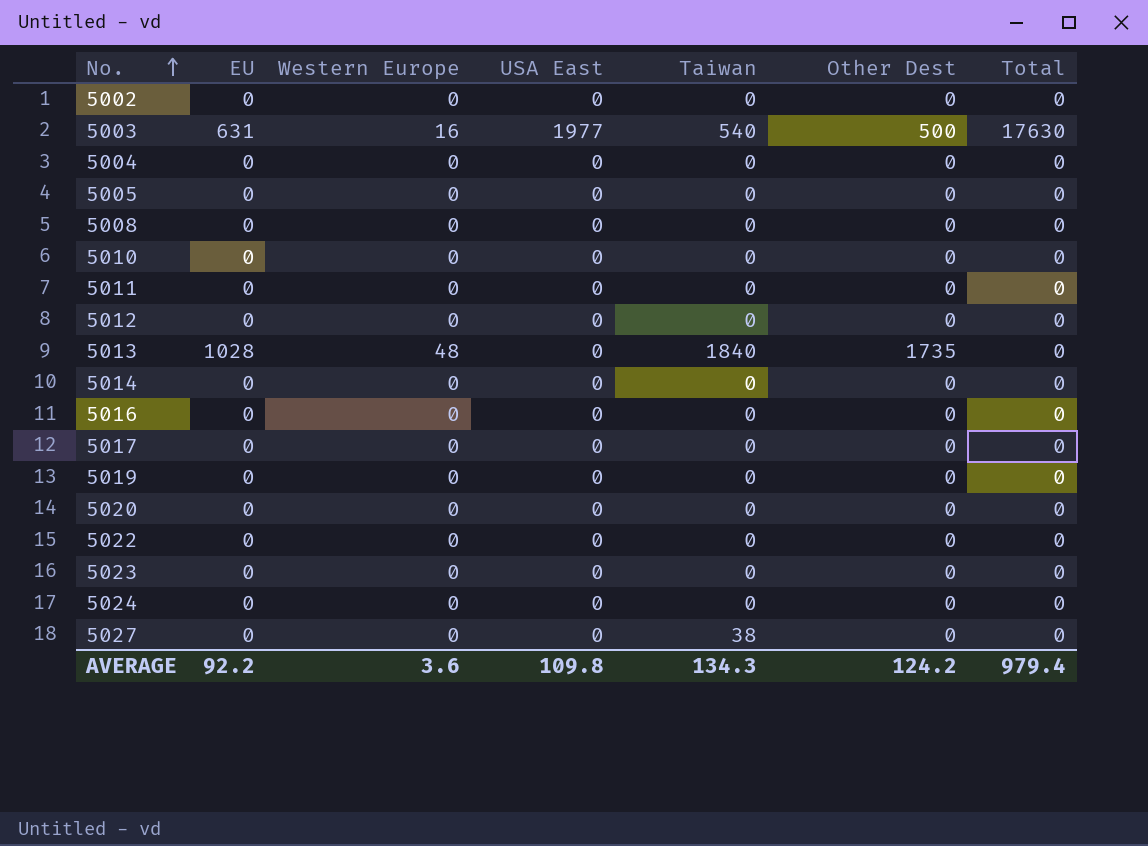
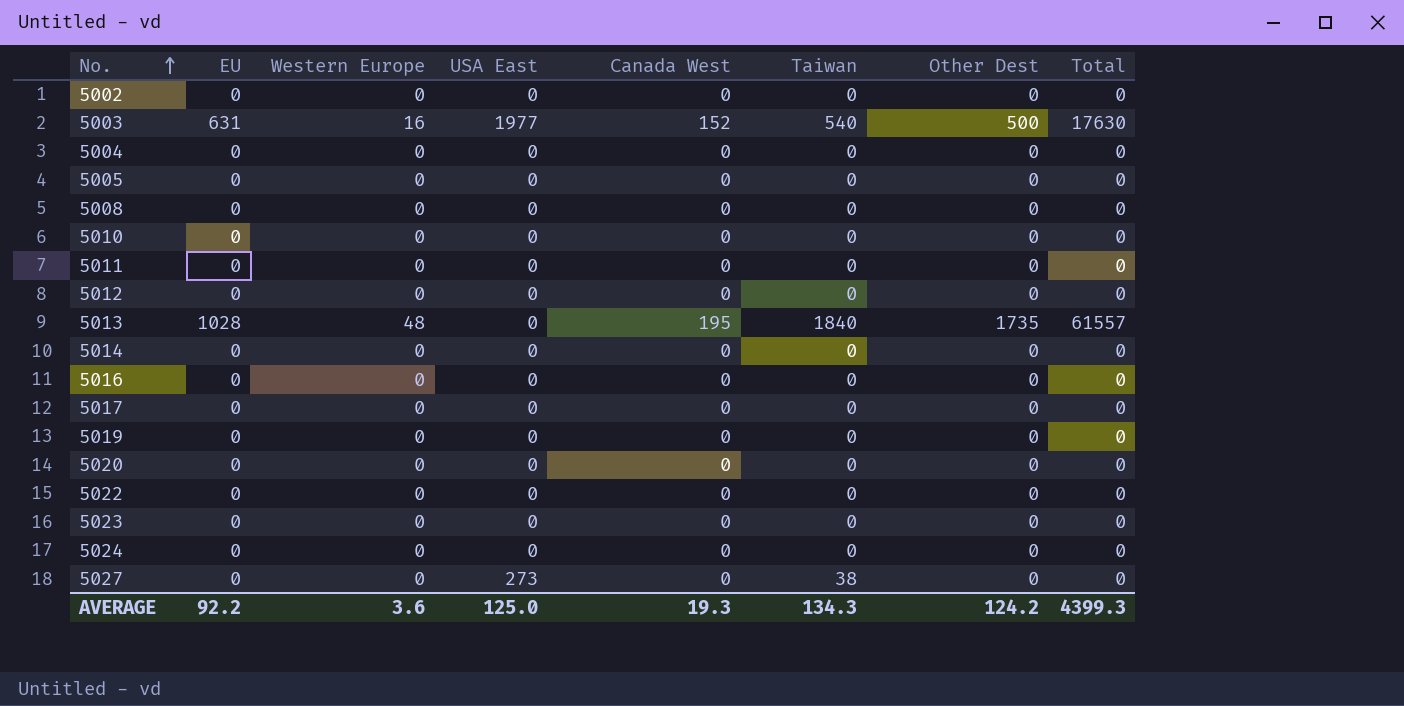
column Canada West | position: none -> 5
5013 | Total: 0 -> 61557
5027 | USA East: 0 -> 273
AVERAGE | USA East: 109.8 -> 125.0
AVERAGE | Total: 979.4 -> 4399.3

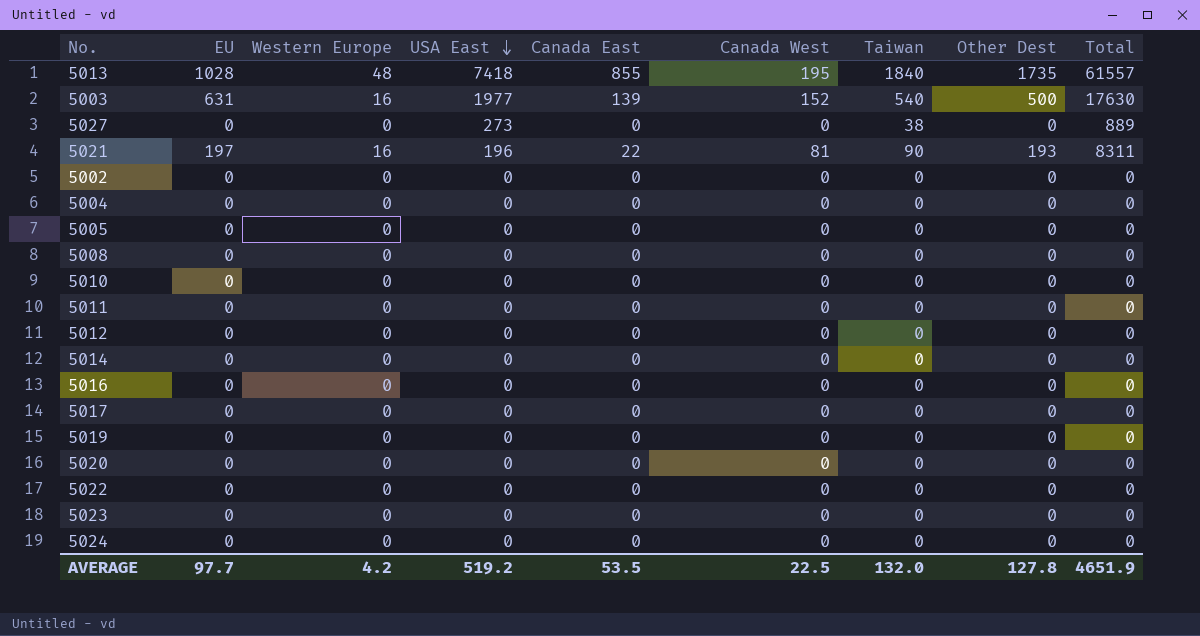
row order: No. ascending -> USA East descending
column Canada East | position: none -> 5
5013 | USA East: 0 -> 7418
5027 | Total: 0 -> 889
row 5021: none -> 197 | 16 | 196 | 22 | 81 | 90 | 193 | 8311
AVERAGE | EU: 92.2 -> 97.7
AVERAGE | Western Europe: 3.6 -> 4.2
AVERAGE | USA East: 125.0 -> 519.2
AVERAGE | Canada West: 19.3 -> 22.5
AVERAGE | Taiwan: 134.3 -> 132.0
AVERAGE | Other Dest: 124.2 -> 127.8
AVERAGE | Total: 4399.3 -> 4651.9

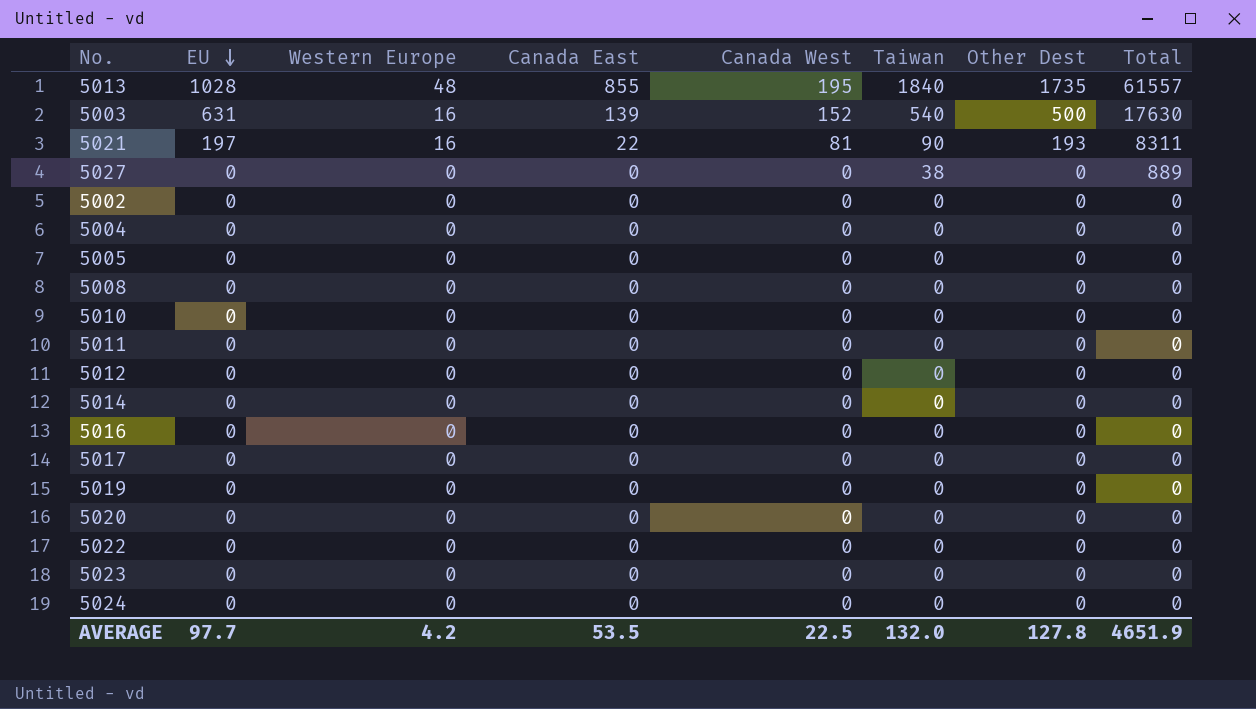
row order: USA East descending -> EU descending
column USA East | position: 4 -> none

